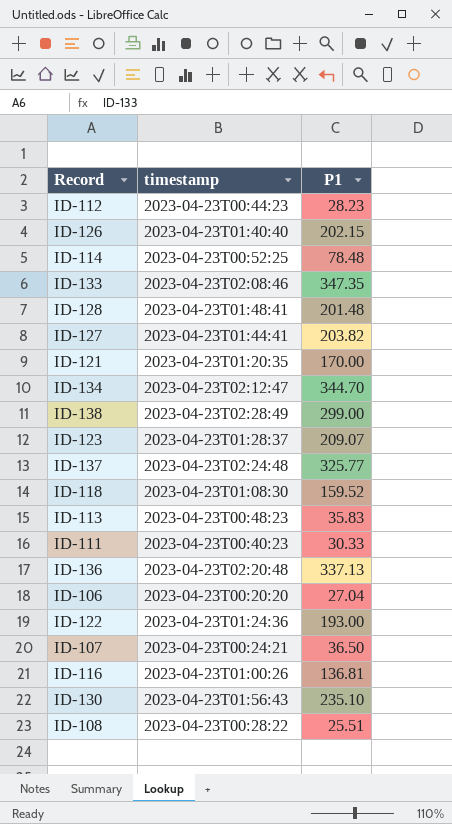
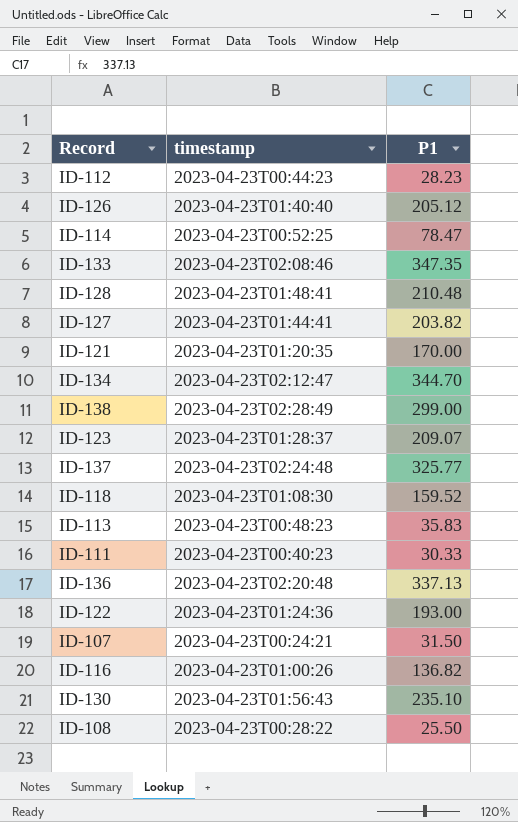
row ID-106: 2023-04-23T00:20:20 | 27.04 -> none
ID-126 | P1: 202.15 -> 205.12
ID-114 | P1: 78.48 -> 78.47
ID-128 | P1: 201.48 -> 210.48
ID-107 | P1: 36.50 -> 31.50
ID-116 | P1: 136.81 -> 136.82
ID-108 | P1: 25.51 -> 25.50

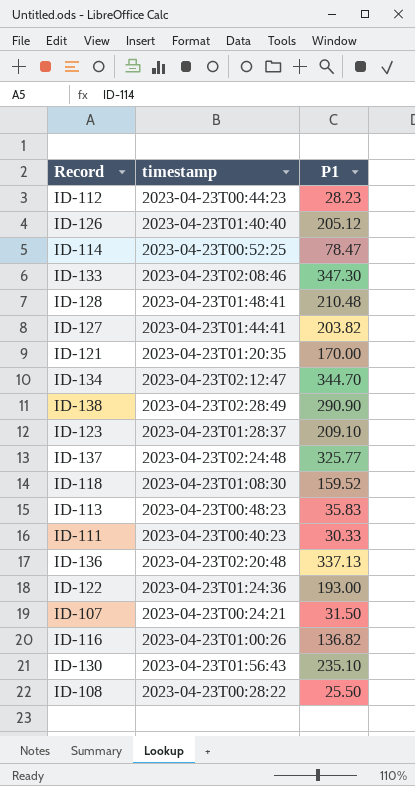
ID-133 | P1: 347.35 -> 347.30
ID-138 | P1: 299.00 -> 290.90
ID-123 | P1: 209.07 -> 209.10

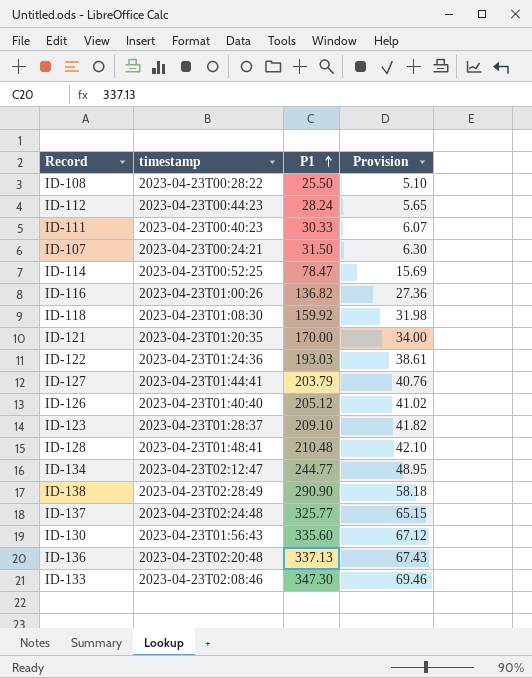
row order: none -> P1 ascending
column Provision | formula: none -> [P1] * 0.2
row ID-113: 2023-04-23T00:48:23 | 35.83 -> none
ID-112 | P1: 28.23 -> 28.24
ID-118 | P1: 159.52 -> 159.92
ID-122 | P1: 193.00 -> 193.03
ID-127 | P1: 203.82 -> 203.79
ID-134 | P1: 344.70 -> 244.77
ID-130 | P1: 235.10 -> 335.60

